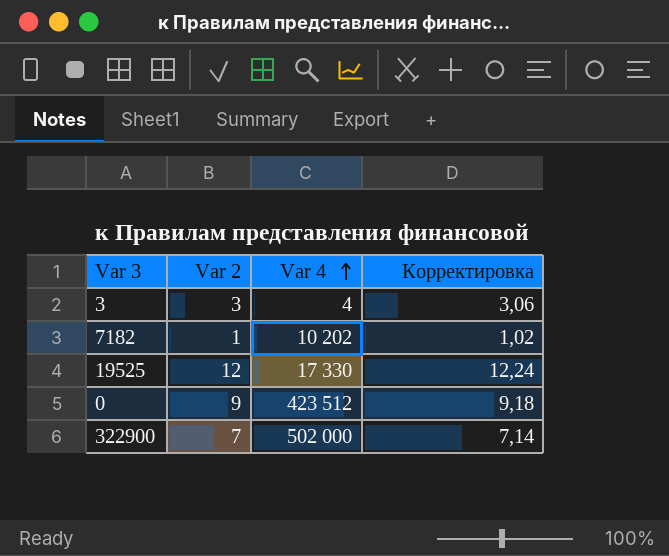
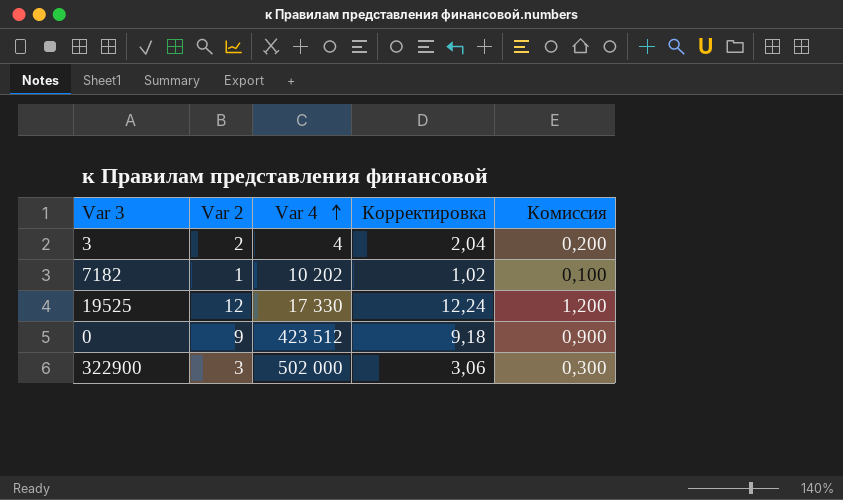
column Комиссия | formula: none -> [Var 2] * 0,1
3 | Var 2: 3 -> 2
3 | Корректировка: 3,06 -> 2,04
322900 | Var 2: 7 -> 3
322900 | Корректировка: 7,14 -> 3,06

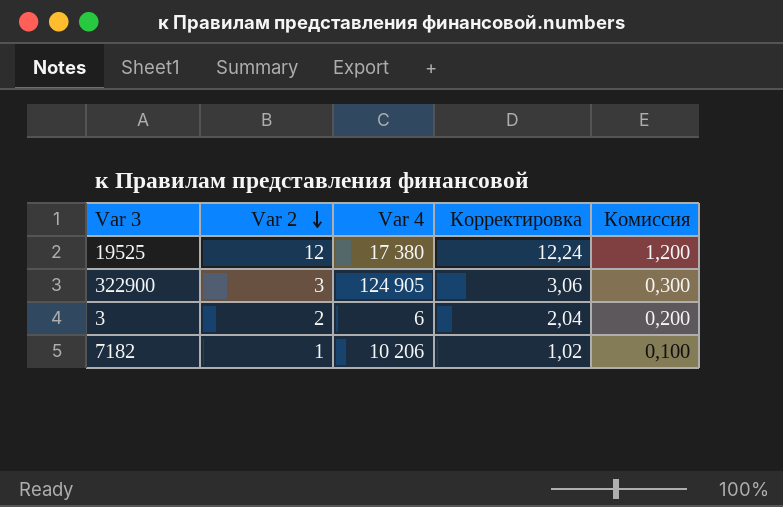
row order: Var 4 ascending -> Var 2 descending
row 0: 9 | 423 512 | 9,18 | 0,900 -> none
19525 | Var 4: 17 330 -> 17 380
322900 | Var 4: 502 000 -> 124 905
3 | Var 4: 4 -> 6
7182 | Var 4: 10 202 -> 10 206

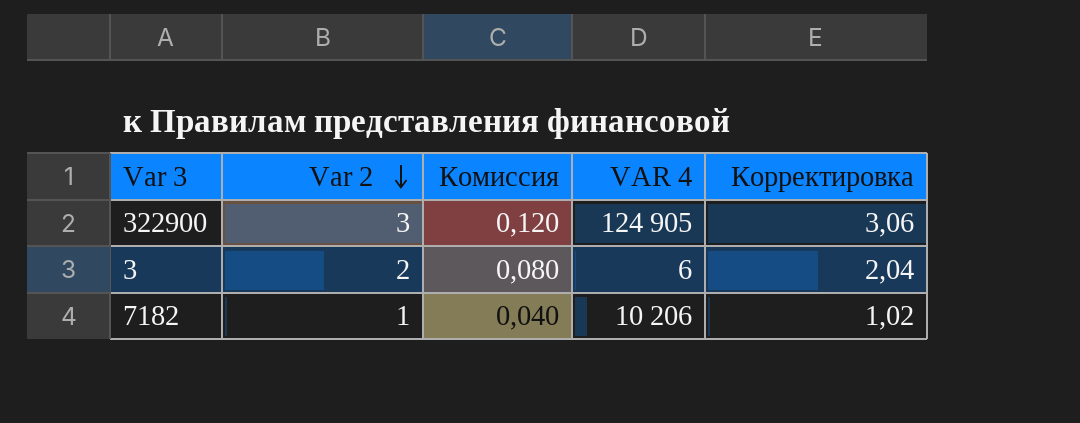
column Комиссия | formula: [Var 2] * 0,1 -> [Var 2] * 0,04
column Комиссия | position: 5 -> 3
column name: Var 4 -> VAR 4
row 19525: 12 | 17 380 | 12,24 | 1,200 -> none

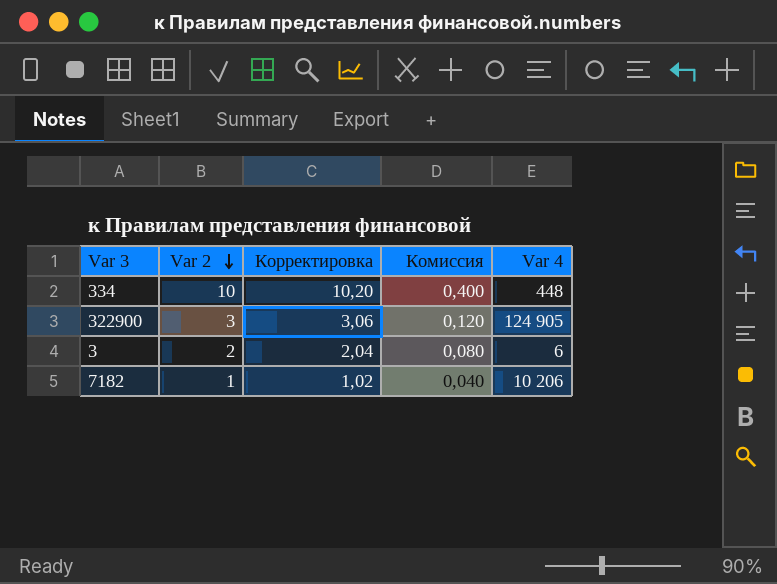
column Корректировка | position: 5 -> 3
column name: VAR 4 -> Var 4
row 334: none -> 10 | 10,20 | 0,400 | 448

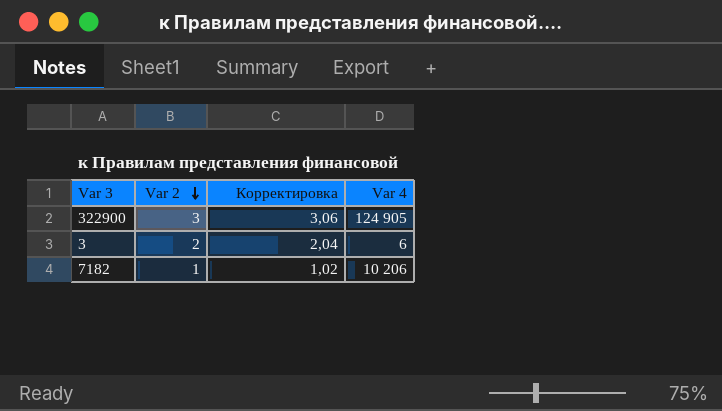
column Комиссия | formula: [Var 2] * 0,04 -> none
row 334: 10 | 10,20 | 0,400 | 448 -> none

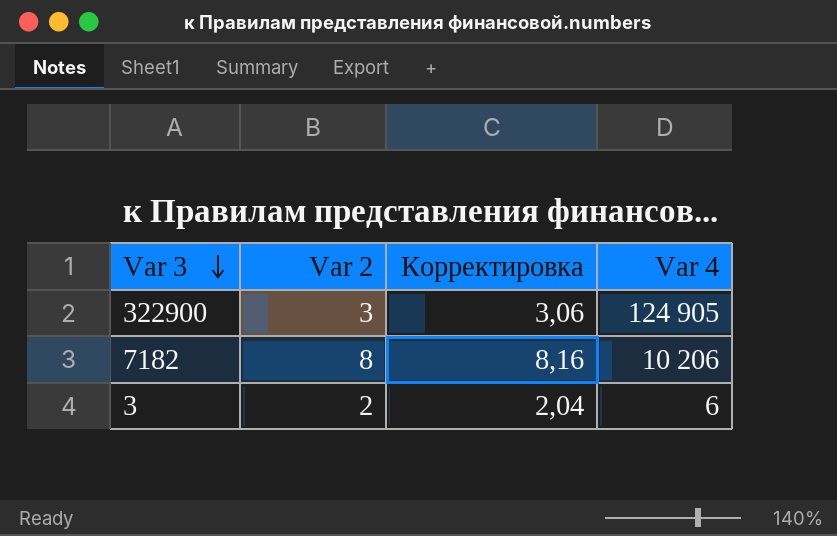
row order: Var 2 descending -> Var 3 descending
7182 | Var 2: 1 -> 8
7182 | Корректировка: 1,02 -> 8,16

